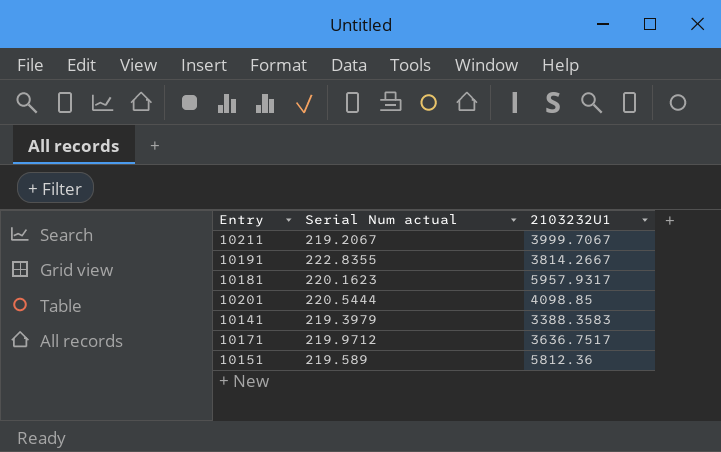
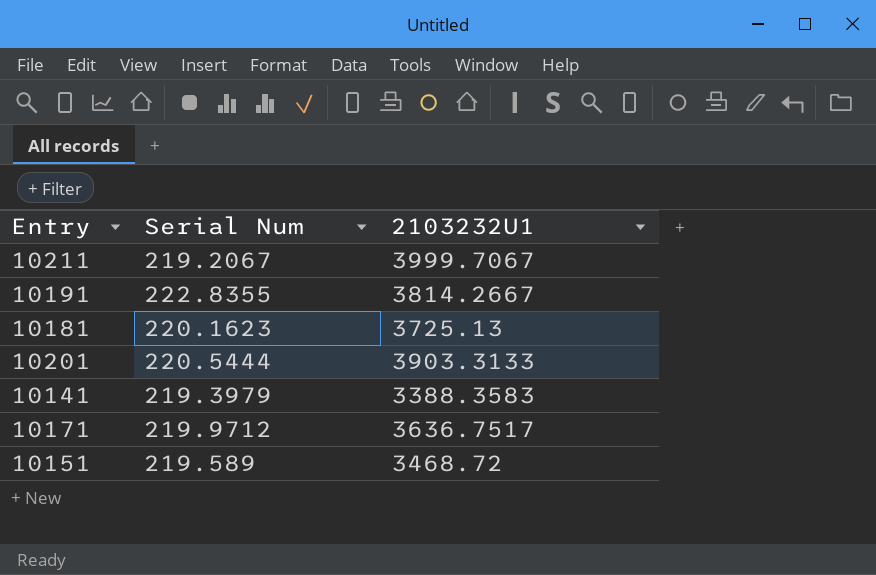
column name: Serial Num actual -> Serial Num
10181 | 2103232U1: 5957.9317 -> 3725.13
10201 | 2103232U1: 4098.85 -> 3903.3133
10151 | 2103232U1: 5812.36 -> 3468.72

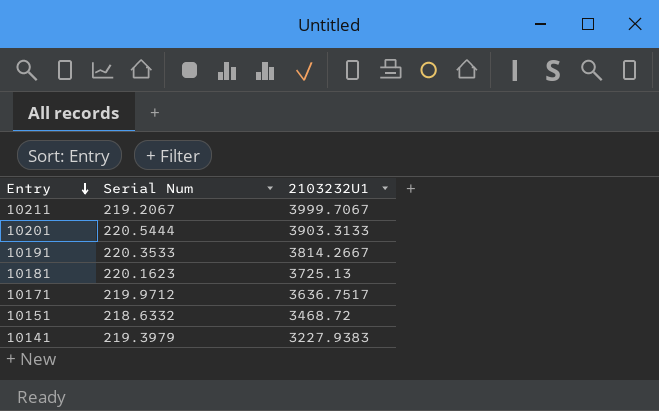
row order: none -> Entry descending
10191 | Serial Num: 222.8355 -> 220.3533
10151 | Serial Num: 219.589 -> 218.6332
10141 | 2103232U1: 3388.3583 -> 3227.9383

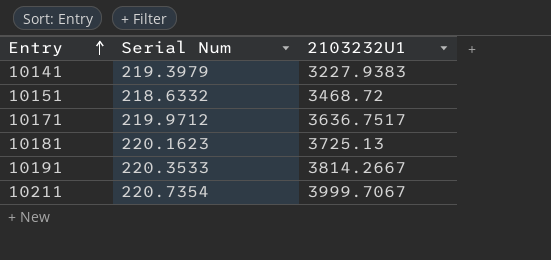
row order: Entry descending -> Entry ascending
row 10201: 220.5444 | 3903.3133 -> none
10211 | Serial Num: 219.2067 -> 220.7354

